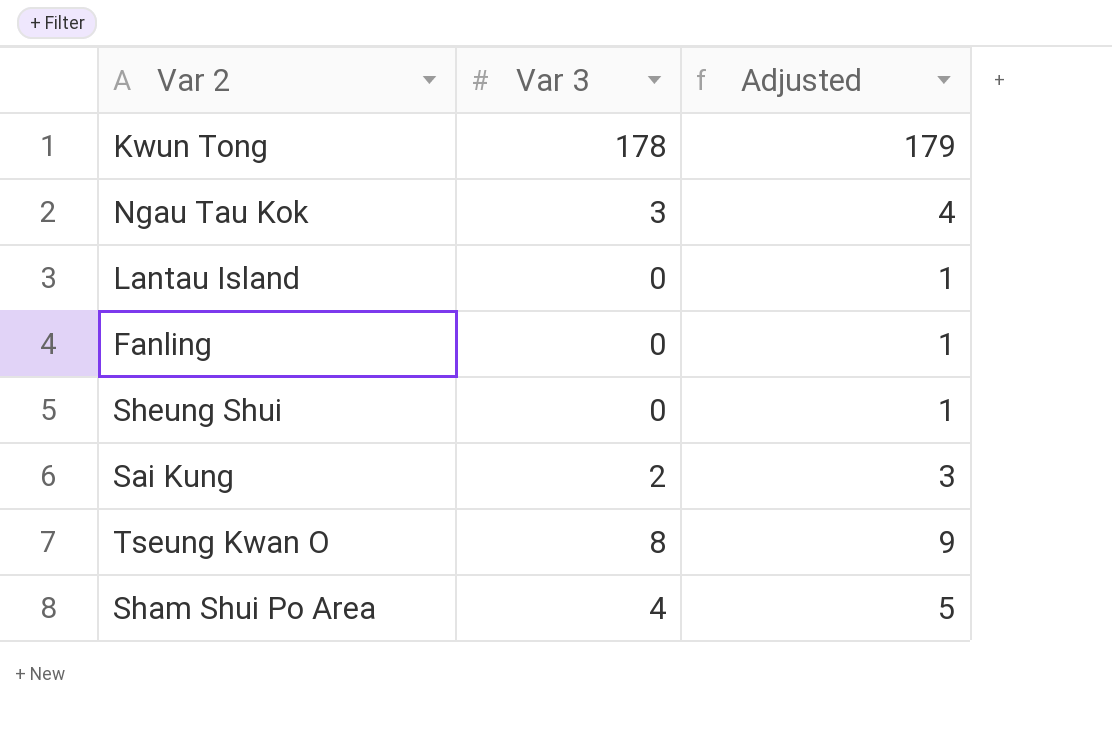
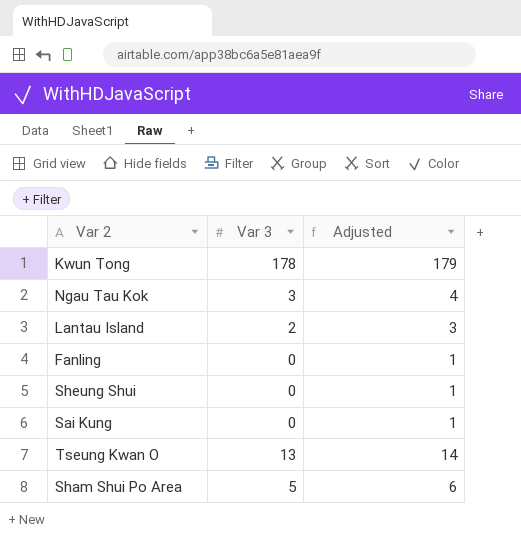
Lantau Island | Var 3: 0 -> 2
Lantau Island | Adjusted: 1 -> 3
Sai Kung | Var 3: 2 -> 0
Sai Kung | Adjusted: 3 -> 1
Tseung Kwan O | Var 3: 8 -> 13
Tseung Kwan O | Adjusted: 9 -> 14
Sham Shui Po Area | Var 3: 4 -> 5
Sham Shui Po Area | Adjusted: 5 -> 6

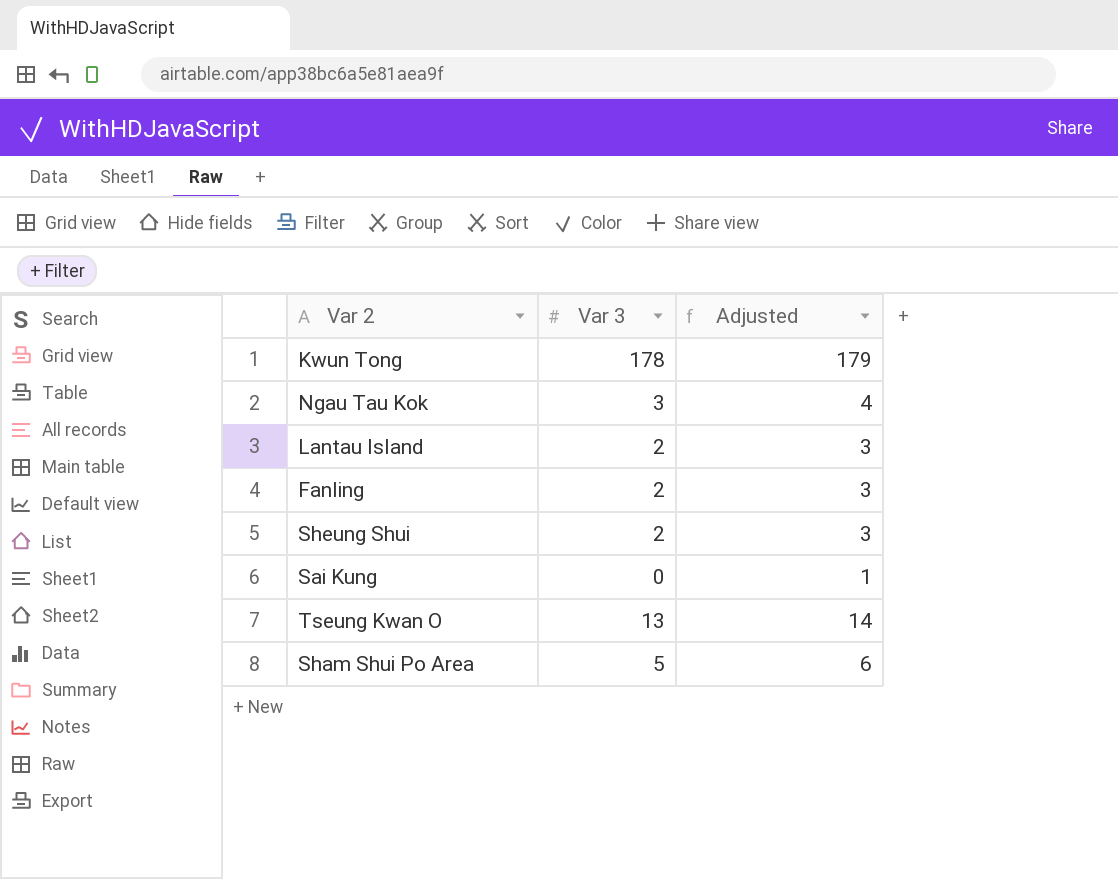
Fanling | Var 3: 0 -> 2
Fanling | Adjusted: 1 -> 3
Sheung Shui | Var 3: 0 -> 2
Sheung Shui | Adjusted: 1 -> 3

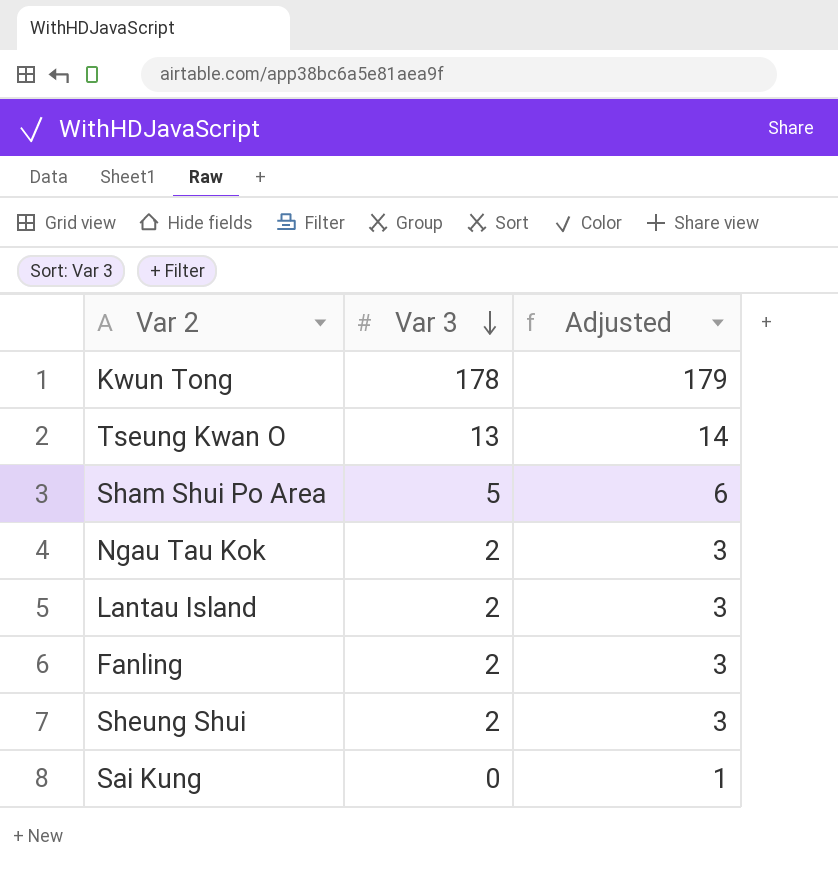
row order: none -> Var 3 descending
Ngau Tau Kok | Var 3: 3 -> 2
Ngau Tau Kok | Adjusted: 4 -> 3

